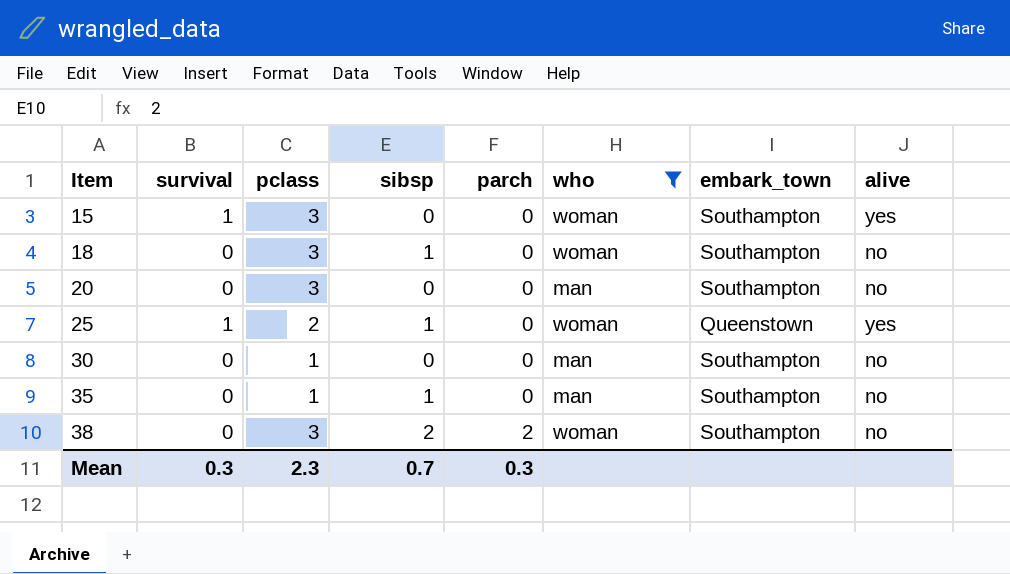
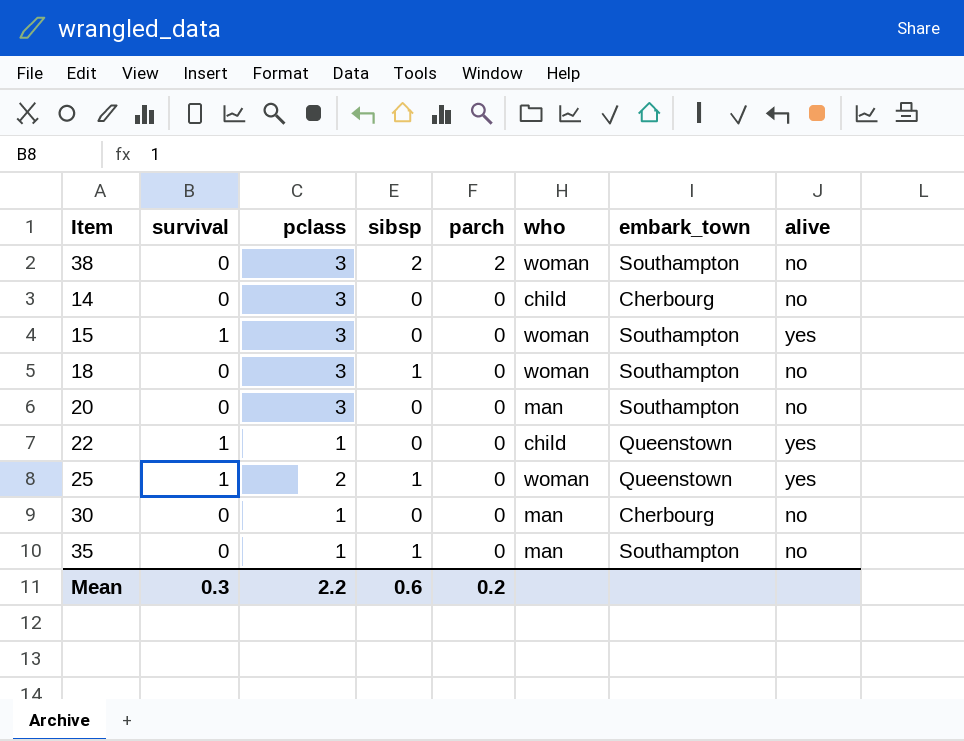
filter: who != child -> none
row order: Item ascending -> parch descending
30 | embark_town: Southampton -> Cherbourg
Mean | pclass: 2.3 -> 2.2
Mean | sibsp: 0.7 -> 0.6
Mean | parch: 0.3 -> 0.2

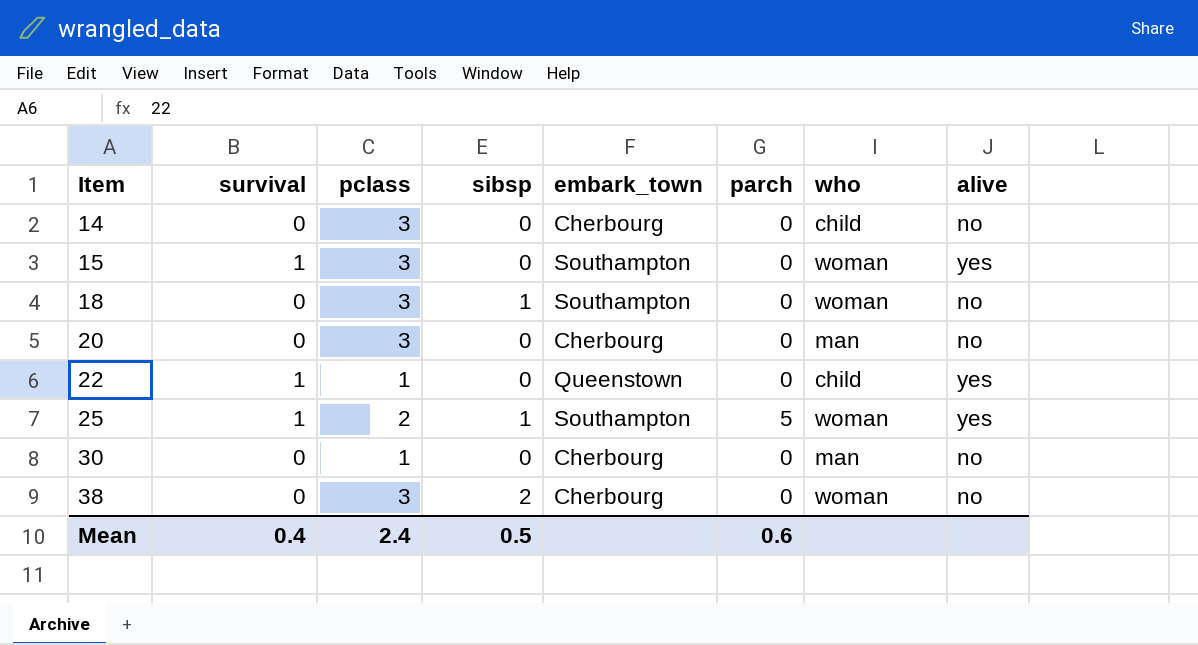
row order: parch descending -> Item ascending
column embark_town | position: 7 -> 5
row 35: 0 | 1 | 1 | 0 | man | Southampton | no -> none
20 | embark_town: Southampton -> Cherbourg
25 | embark_town: Queenstown -> Southampton
25 | parch: 0 -> 5
38 | embark_town: Southampton -> Cherbourg
38 | parch: 2 -> 0
Mean | survival: 0.3 -> 0.4
Mean | pclass: 2.2 -> 2.4
Mean | sibsp: 0.6 -> 0.5
Mean | parch: 0.2 -> 0.6

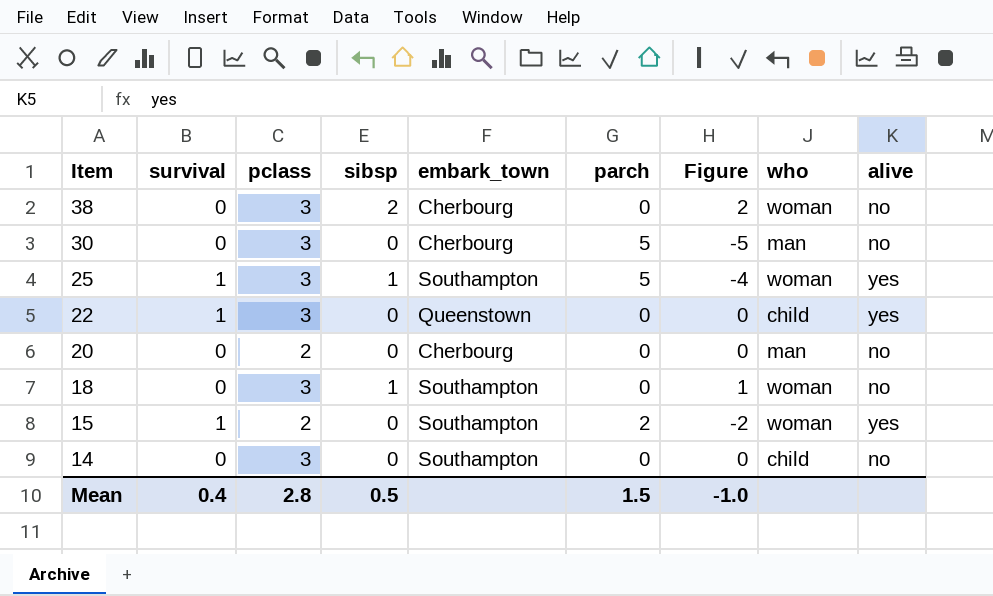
row order: Item ascending -> Item descending
column Figure | formula: none -> [sibsp] - [parch]
30 | pclass: 1 -> 3
30 | parch: 0 -> 5
25 | pclass: 2 -> 3
22 | pclass: 1 -> 3
20 | pclass: 3 -> 2
15 | pclass: 3 -> 2
15 | parch: 0 -> 2
14 | embark_town: Cherbourg -> Southampton
Mean | pclass: 2.4 -> 2.8
Mean | parch: 0.6 -> 1.5

